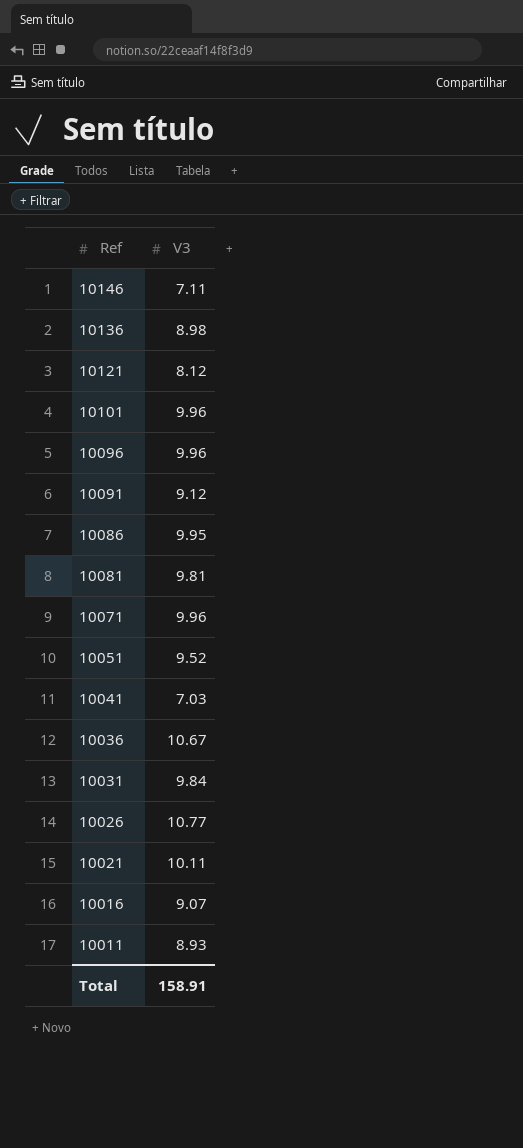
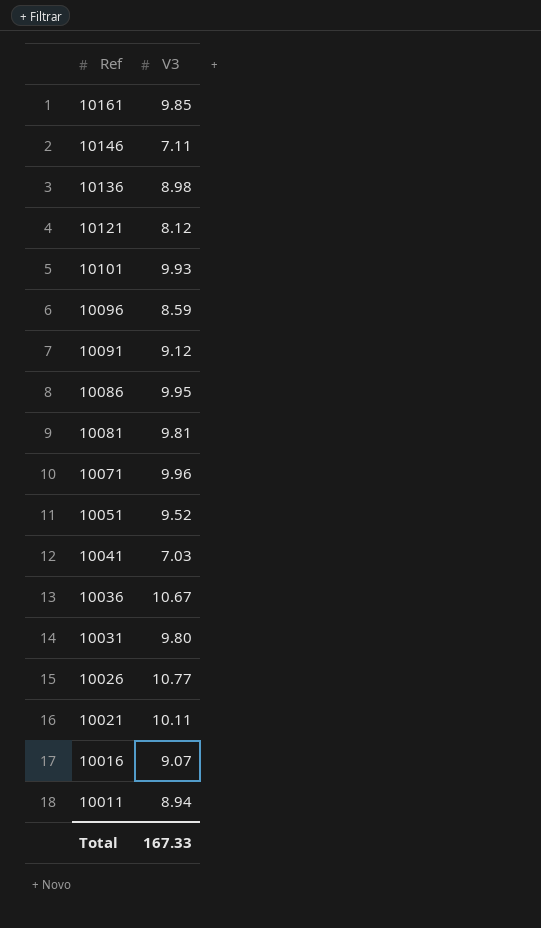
row 10161: none -> 9.85
10101 | V3: 9.96 -> 9.93
10096 | V3: 9.96 -> 8.59
10031 | V3: 9.84 -> 9.80
10011 | V3: 8.93 -> 8.94
Total | V3: 158.91 -> 167.33

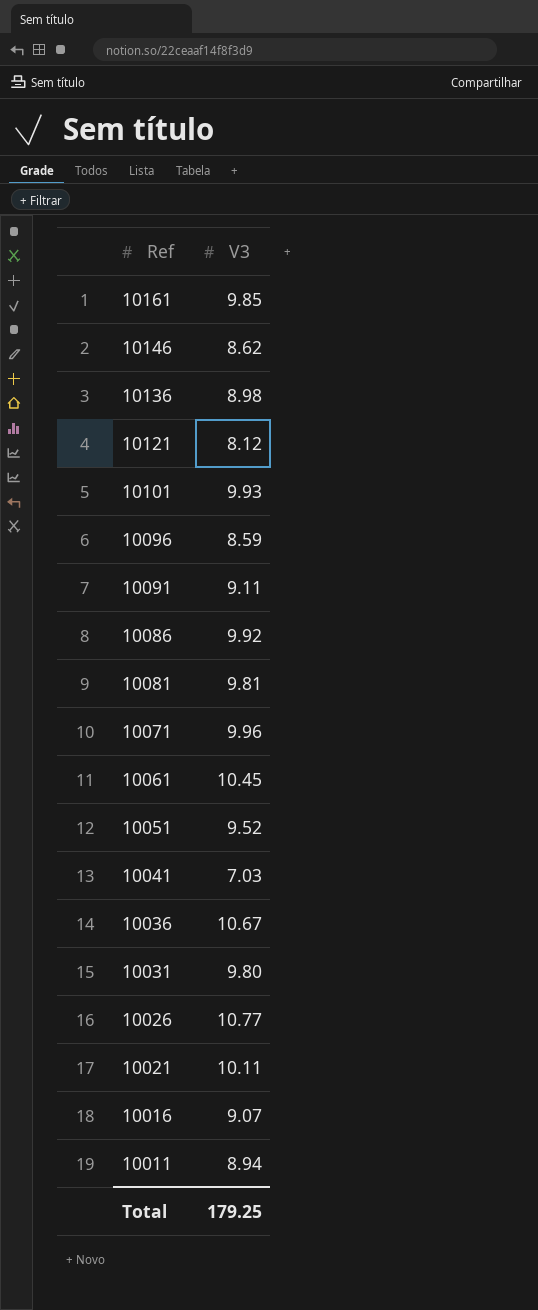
10146 | V3: 7.11 -> 8.62
10091 | V3: 9.12 -> 9.11
10086 | V3: 9.95 -> 9.92
row 10061: none -> 10.45
Total | V3: 167.33 -> 179.25

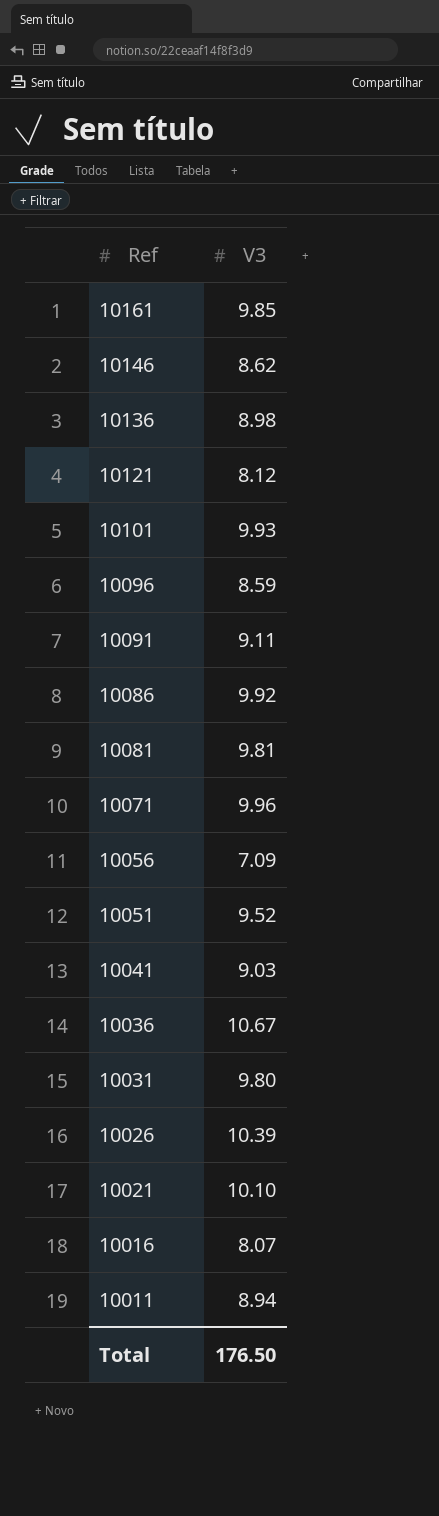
row 10061: 10.45 -> none
row 10056: none -> 7.09
10041 | V3: 7.03 -> 9.03
10026 | V3: 10.77 -> 10.39
10021 | V3: 10.11 -> 10.10
10016 | V3: 9.07 -> 8.07
Total | V3: 179.25 -> 176.50

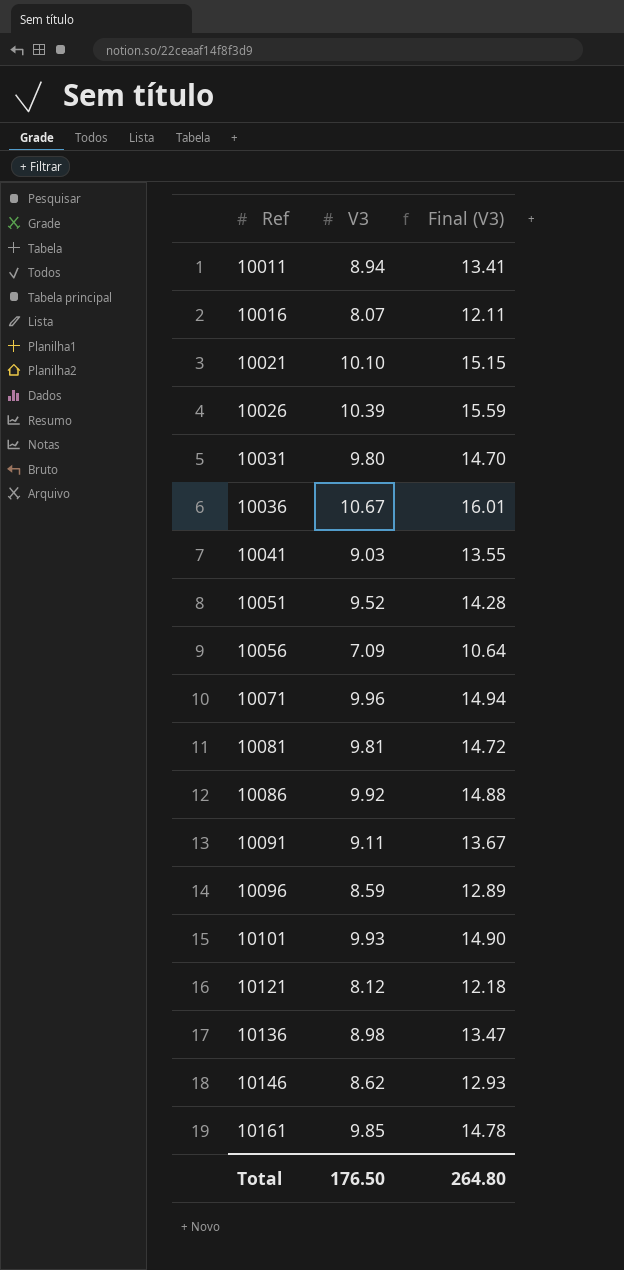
row order: Ref descending -> Ref ascending
column Final (V3) | formula: none -> [V3] * 1.5

